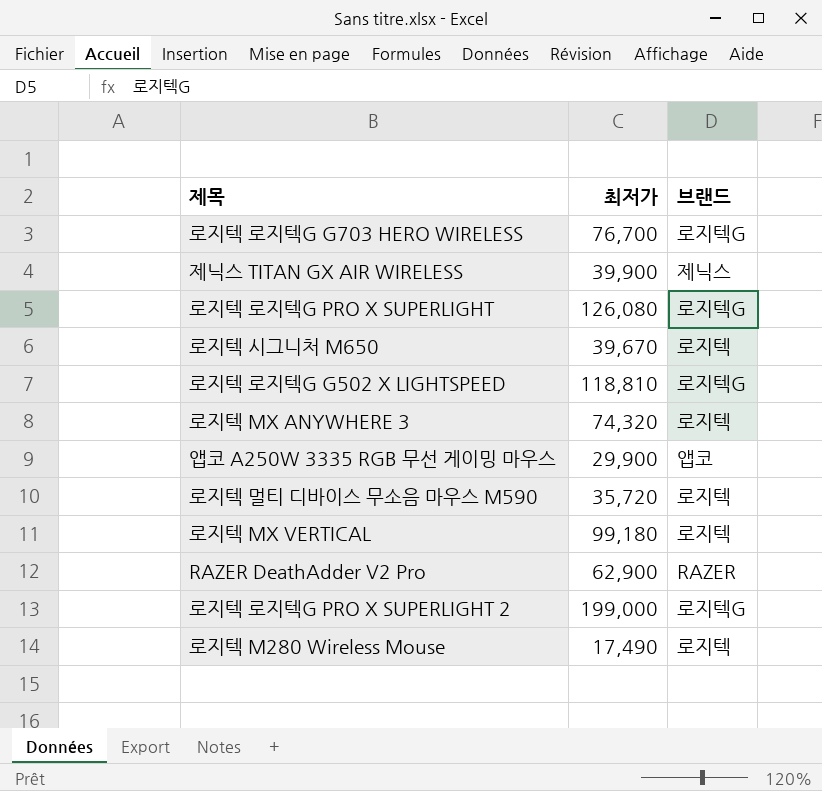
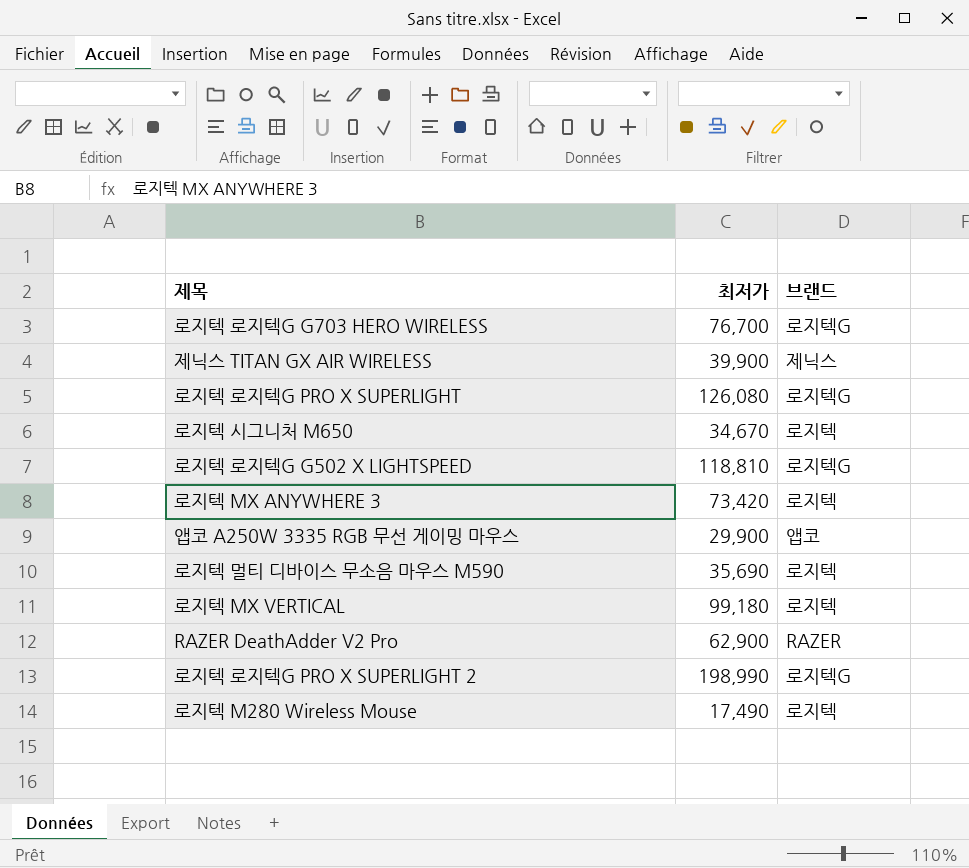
로지텍 시그니처 M650 | 최저가: 39,670 -> 34,670
로지텍 MX ANYWHERE 3 | 최저가: 74,320 -> 73,420
로지텍 멀티 디바이스 무소음 마우스 M590 | 최저가: 35,720 -> 35,690
로지텍 로지텍G PRO X SUPERLIGHT 2 | 최저가: 199,000 -> 198,990

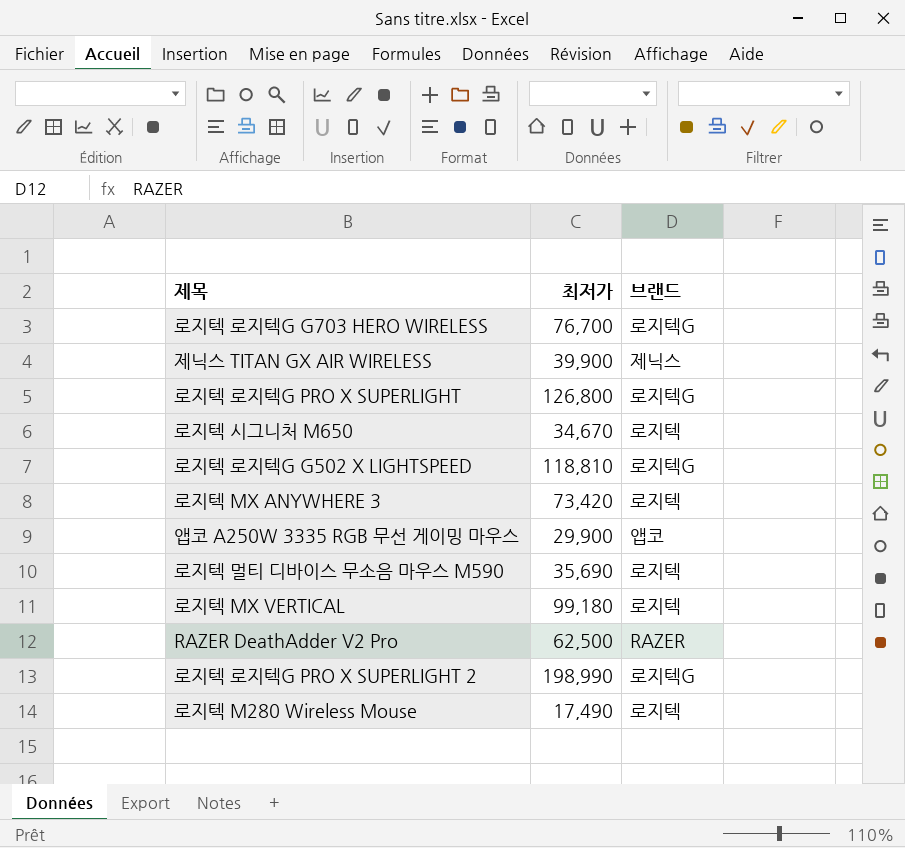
로지텍 로지텍G PRO X SUPERLIGHT | 최저가: 126,080 -> 126,800
RAZER DeathAdder V2 Pro | 최저가: 62,900 -> 62,500

